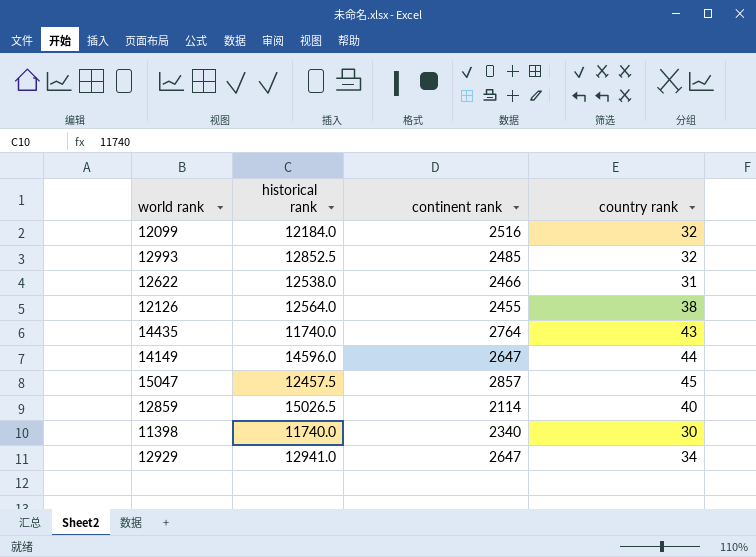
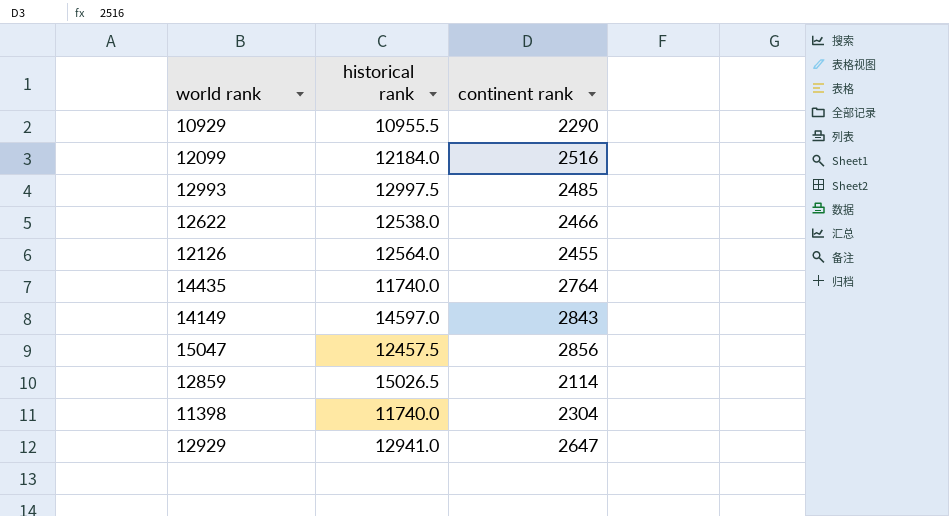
column country rank | position: 4 -> none
row 10929: none -> 10955.5 | 2290
12993 | historical rank: 12852.5 -> 12997.5
14149 | historical rank: 14596.0 -> 14597.0
14149 | continent rank: 2647 -> 2843
15047 | continent rank: 2857 -> 2856
11398 | continent rank: 2340 -> 2304

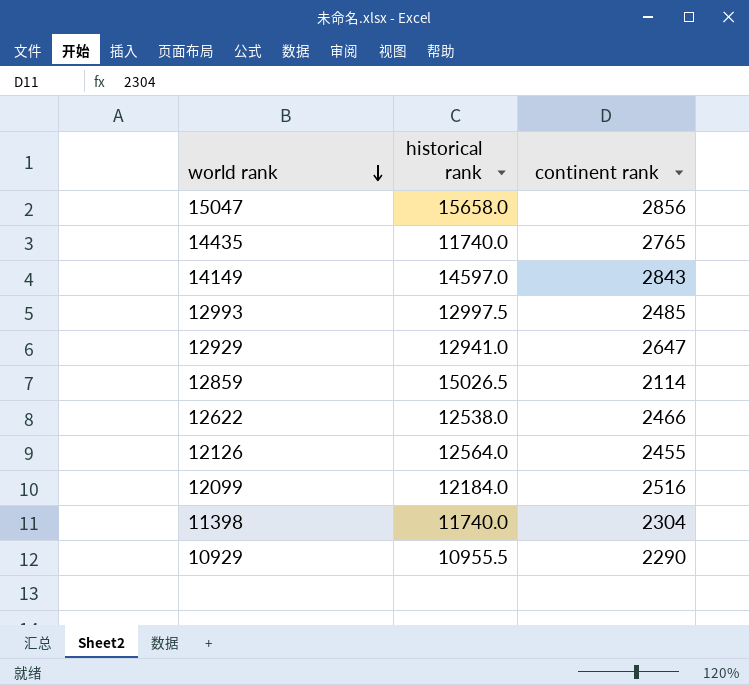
row order: none -> world rank descending
15047 | historical rank: 12457.5 -> 15658.0
14435 | continent rank: 2764 -> 2765

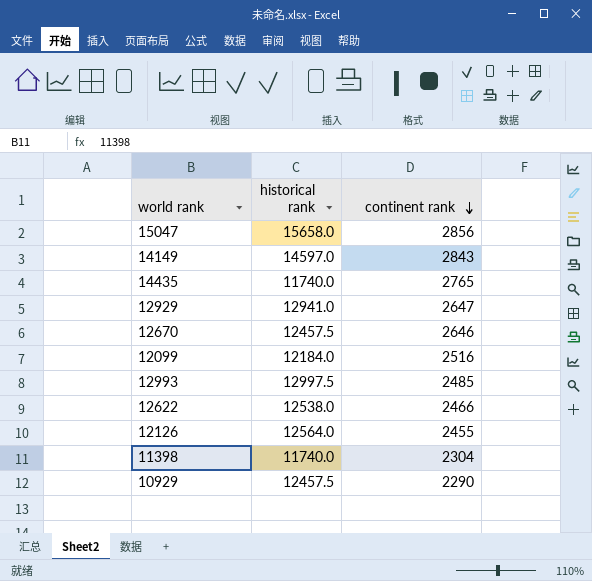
row order: world rank descending -> continent rank descending
row 12859: 15026.5 | 2114 -> none
row 12670: none -> 12457.5 | 2646
10929 | historical rank: 10955.5 -> 12457.5

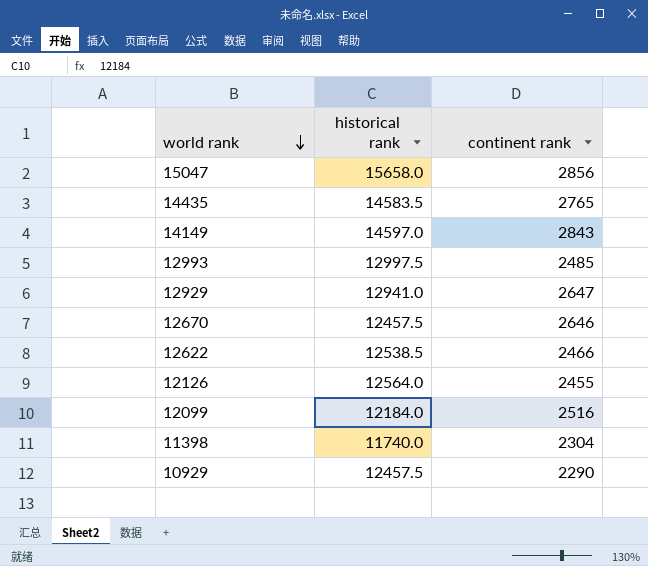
row order: continent rank descending -> world rank descending
14435 | historical rank: 11740.0 -> 14583.5
12622 | historical rank: 12538.0 -> 12538.5

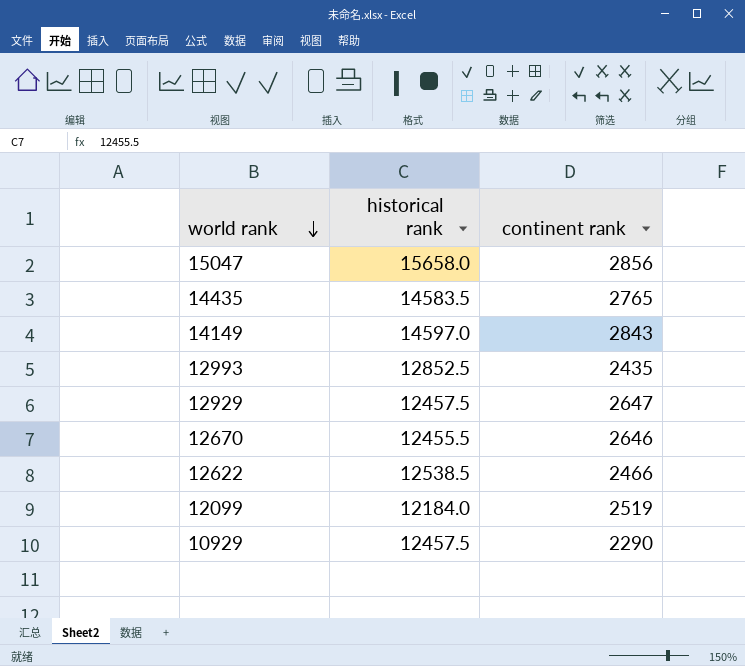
row 12126: 12564.0 | 2455 -> none
row 11398: 11740.0 | 2304 -> none
12993 | historical rank: 12997.5 -> 12852.5
12993 | continent rank: 2485 -> 2435
12929 | historical rank: 12941.0 -> 12457.5
12670 | historical rank: 12457.5 -> 12455.5
12099 | continent rank: 2516 -> 2519

